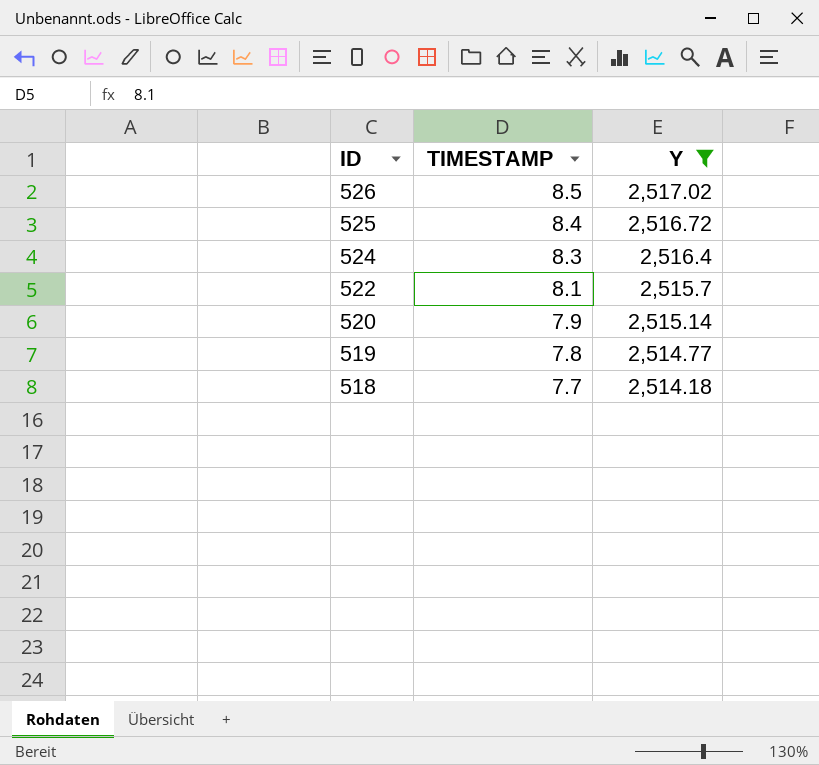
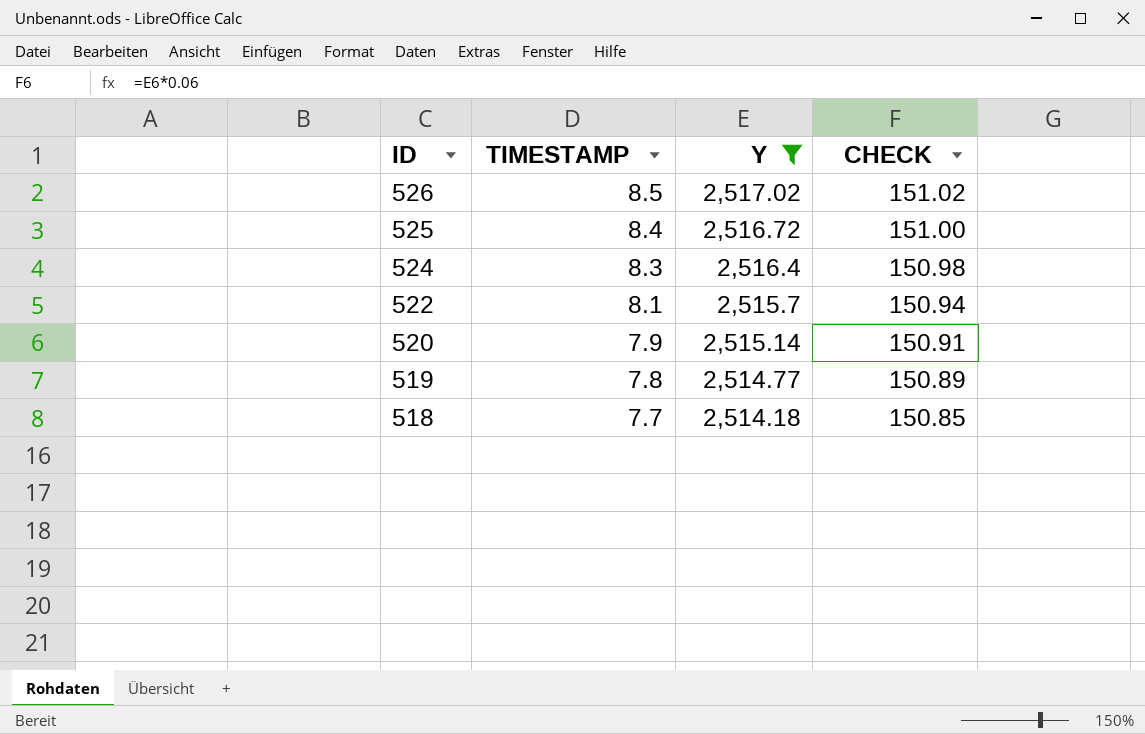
column CHECK | formula: none -> [Y] * 0.06

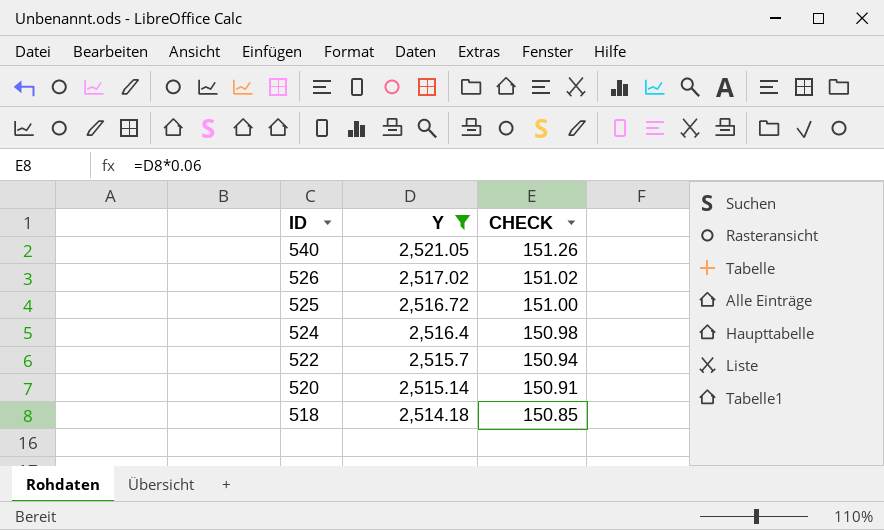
column TIMESTAMP | position: 2 -> none
row 519: 7.8 | 2,514.77 | 150.89 -> none
row 540: none -> 2,521.05 | 151.26

